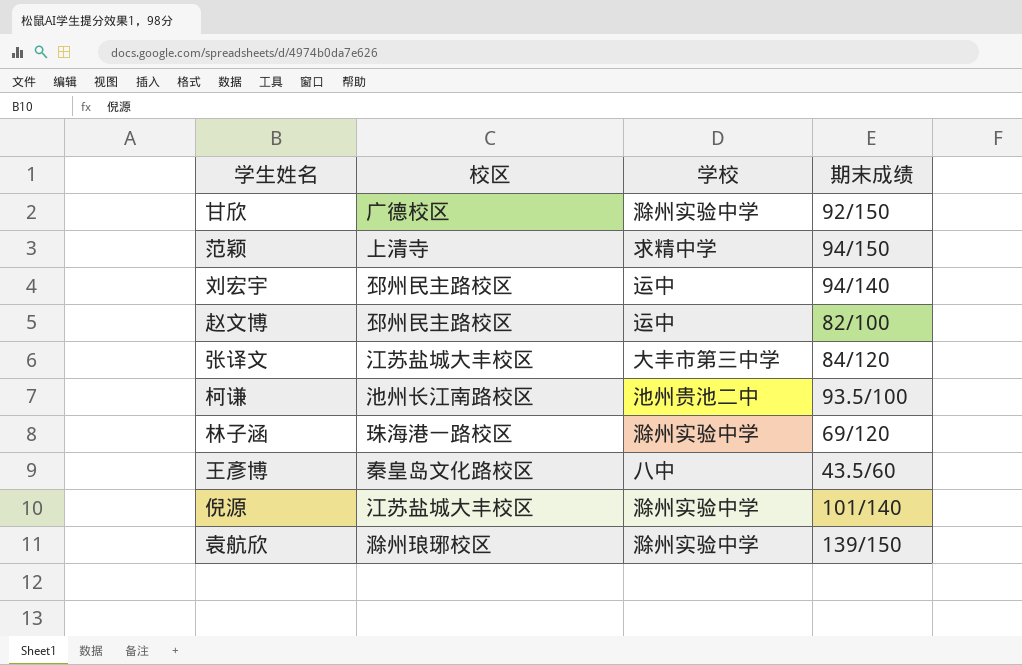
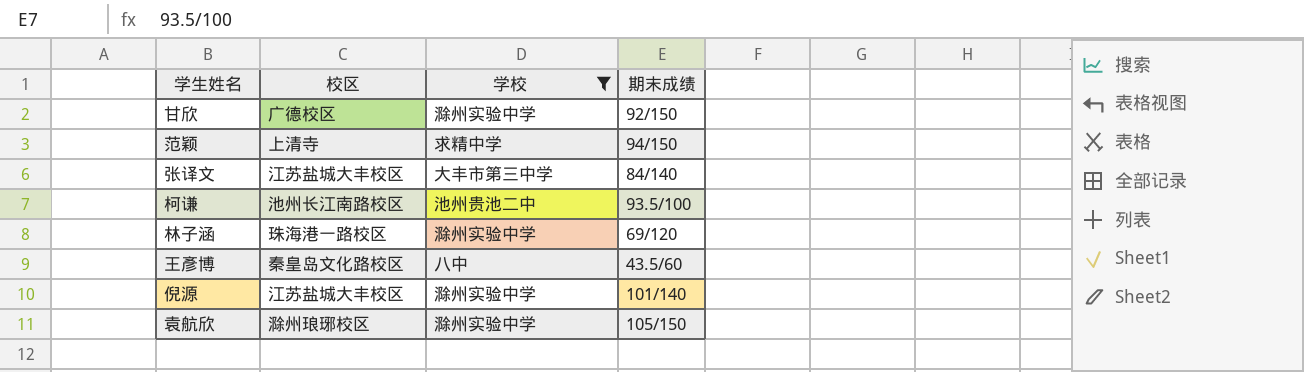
filter: none -> 学校 != 运中
张译文 | 期末成绩: 84/120 -> 84/140
袁航欣 | 期末成绩: 139/150 -> 105/150

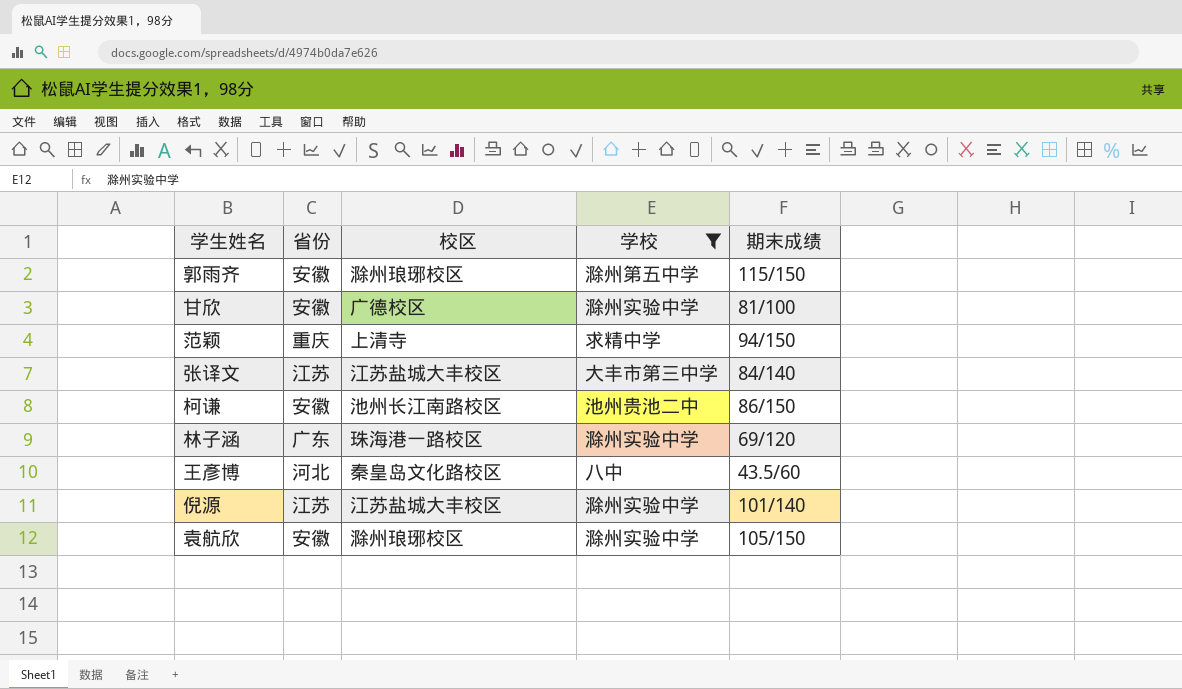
column 省份 | position: none -> 2
row 郭雨齐: none -> 安徽 | 滁州琅琊校区 | 滁州第五中学 | 115/150
甘欣 | 期末成绩: 92/150 -> 81/100
柯谦 | 期末成绩: 93.5/100 -> 86/150

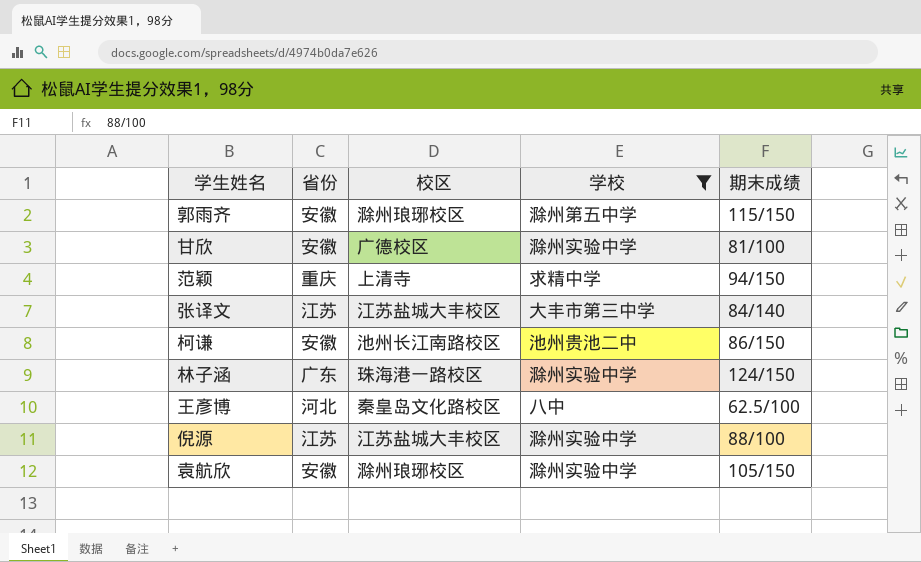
林子涵 | 期末成绩: 69/120 -> 124/150
王彥博 | 期末成绩: 43.5/60 -> 62.5/100
倪源 | 期末成绩: 101/140 -> 88/100

